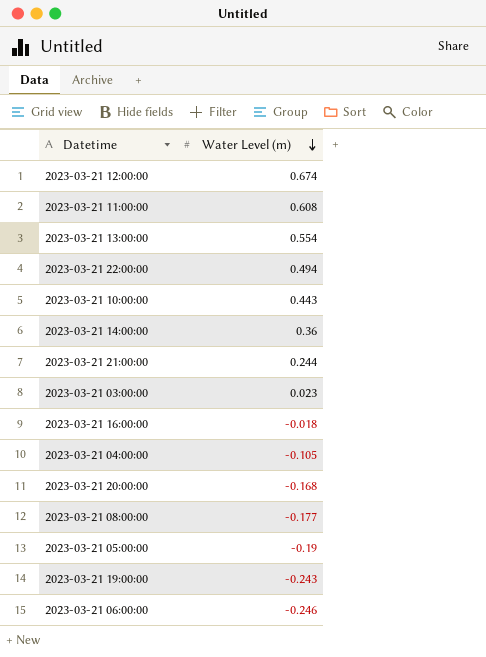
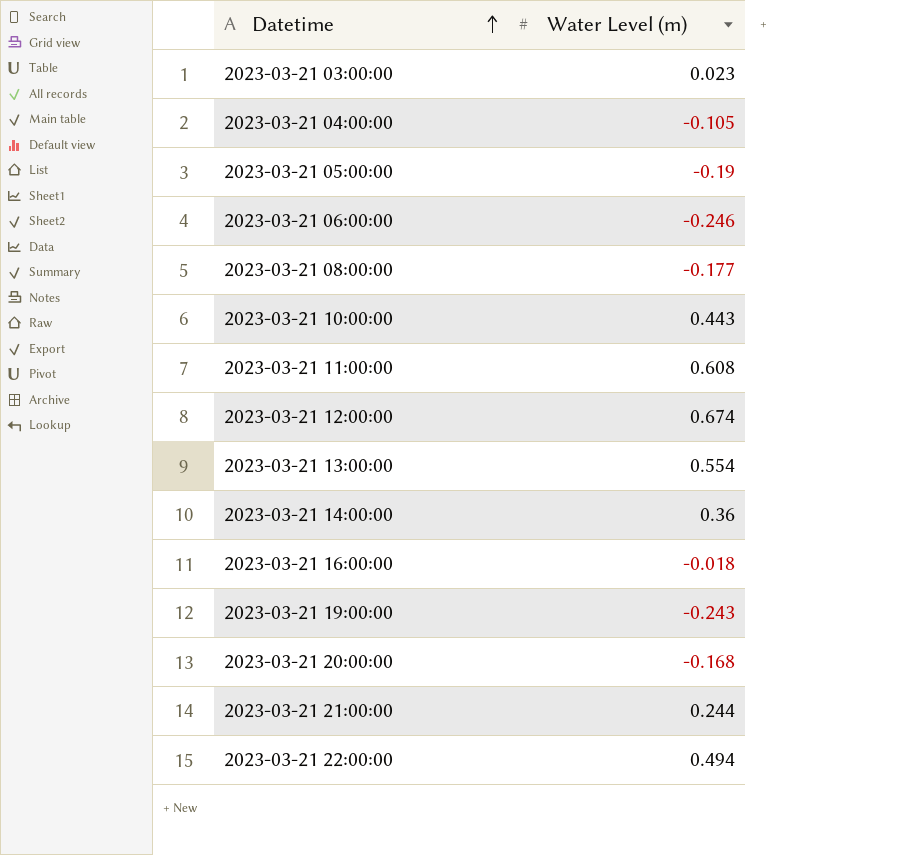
row order: Water Level (m) descending -> Datetime ascending

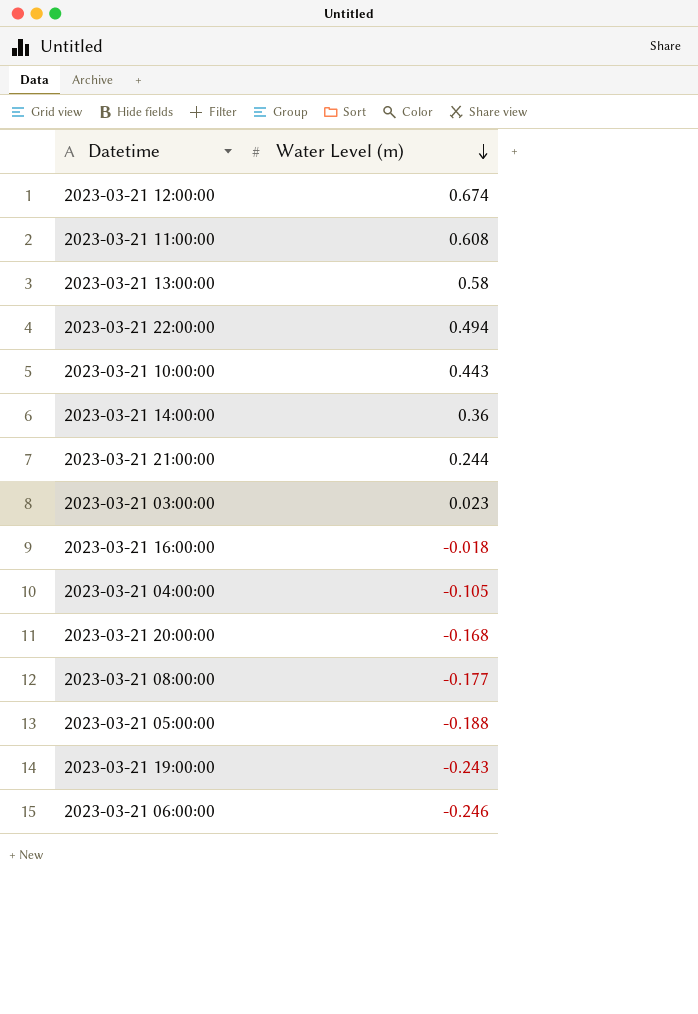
row order: Datetime ascending -> Water Level (m) descending
2023-03-21 13:00:00 | Water Level (m): 0.554 -> 0.58
2023-03-21 05:00:00 | Water Level (m): -0.19 -> -0.188

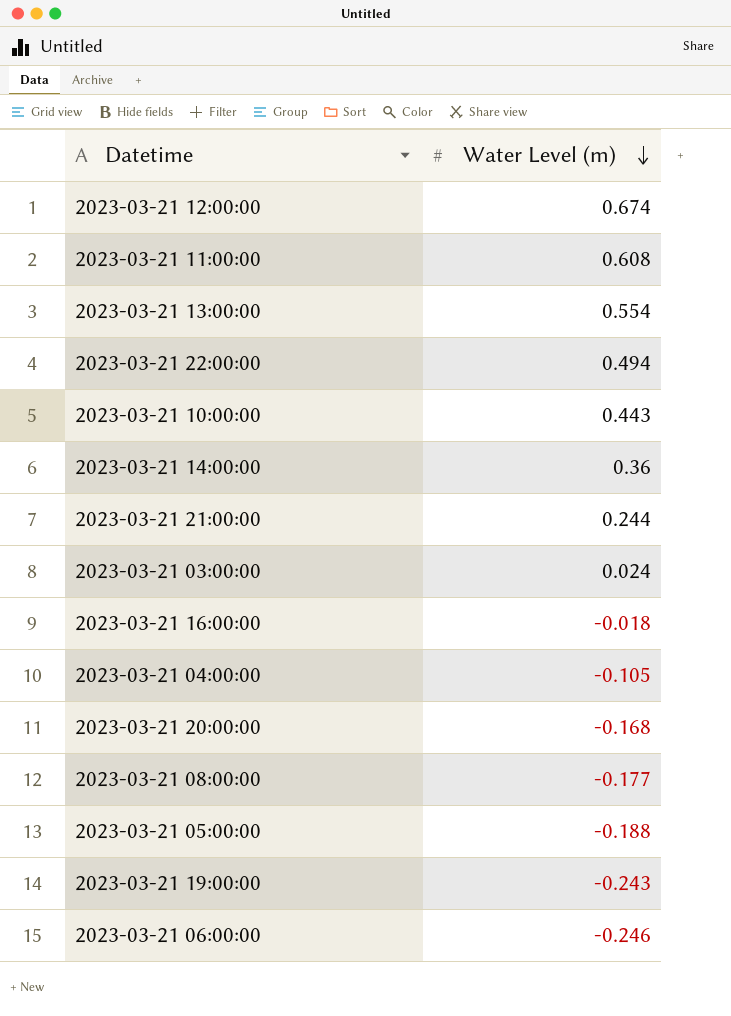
2023-03-21 13:00:00 | Water Level (m): 0.58 -> 0.554
2023-03-21 03:00:00 | Water Level (m): 0.023 -> 0.024

